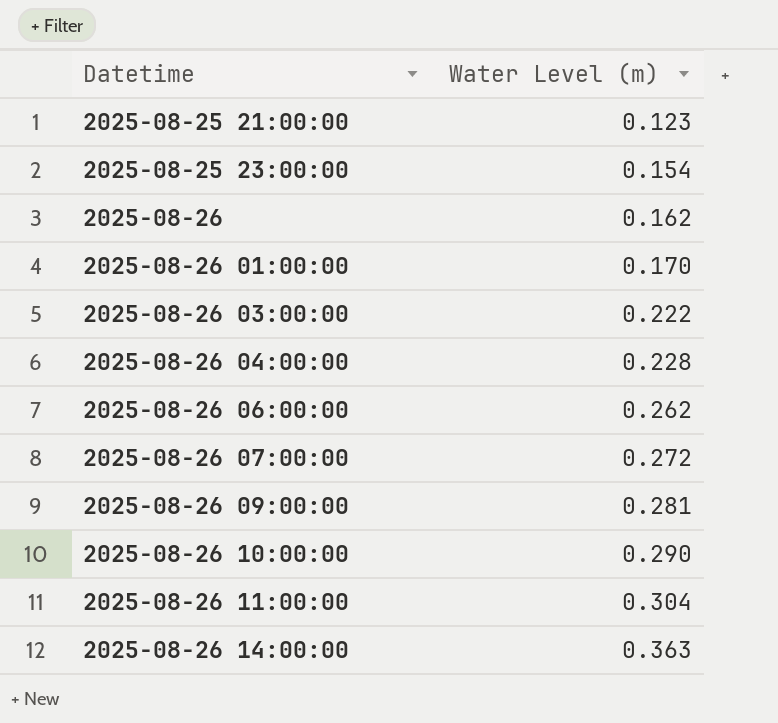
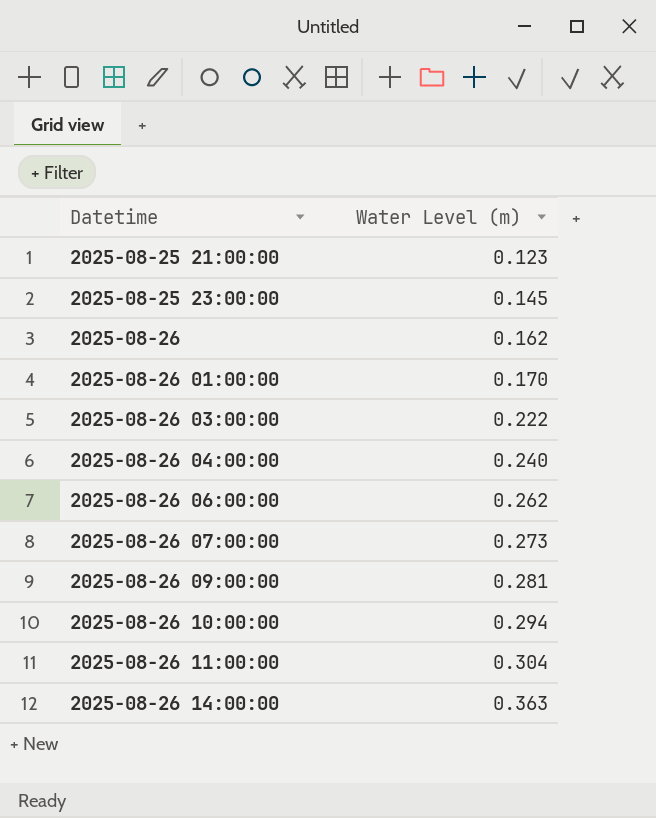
2025-08-25 23:00:00 | Water Level (m): 0.154 -> 0.145
2025-08-26 04:00:00 | Water Level (m): 0.228 -> 0.240
2025-08-26 07:00:00 | Water Level (m): 0.272 -> 0.273
2025-08-26 10:00:00 | Water Level (m): 0.290 -> 0.294

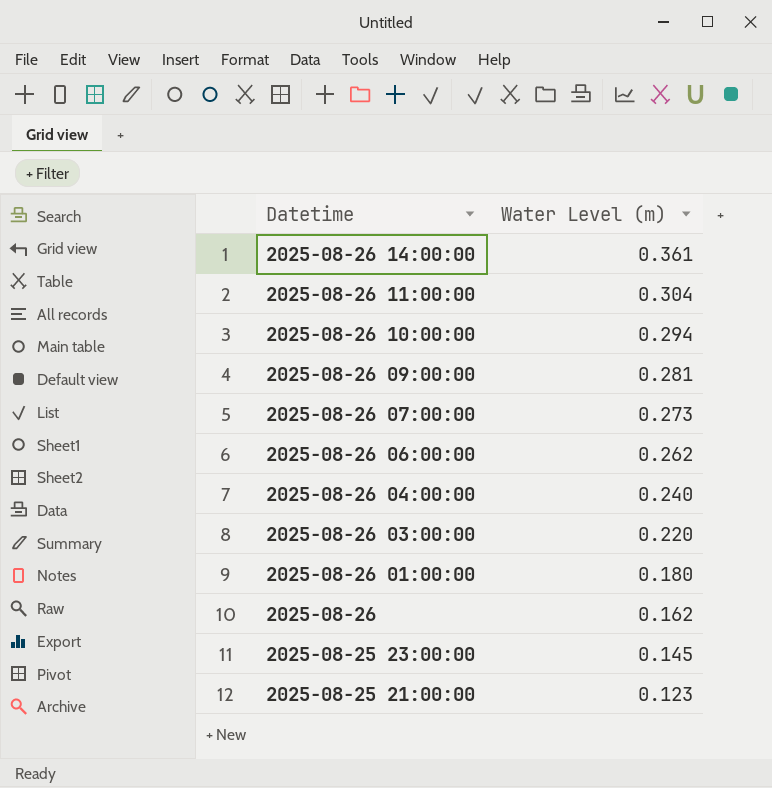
row order: Datetime ascending -> Datetime descending
2025-08-26 14:00:00 | Water Level (m): 0.363 -> 0.361
2025-08-26 03:00:00 | Water Level (m): 0.222 -> 0.220
2025-08-26 01:00:00 | Water Level (m): 0.170 -> 0.180

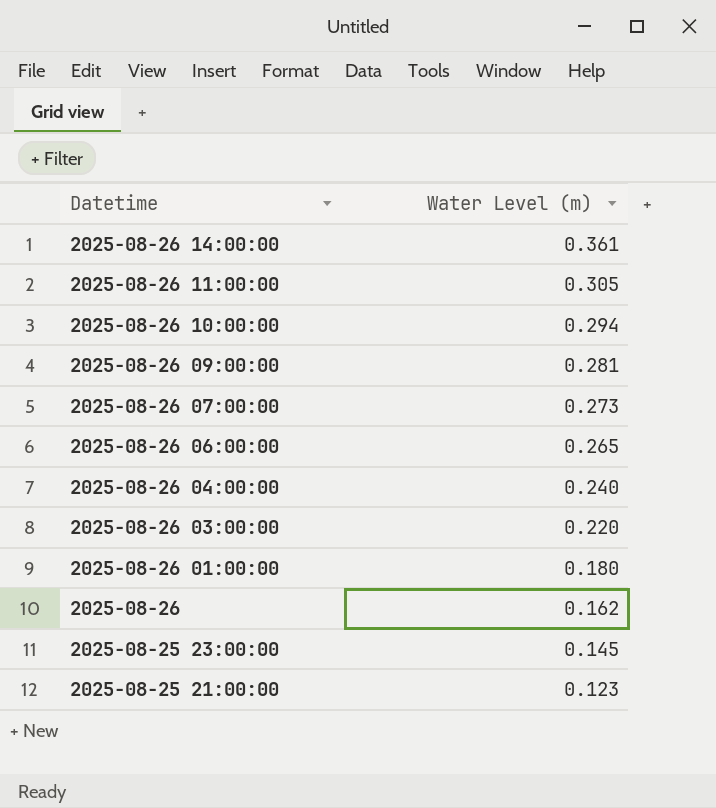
2025-08-26 11:00:00 | Water Level (m): 0.304 -> 0.305
2025-08-26 06:00:00 | Water Level (m): 0.262 -> 0.265

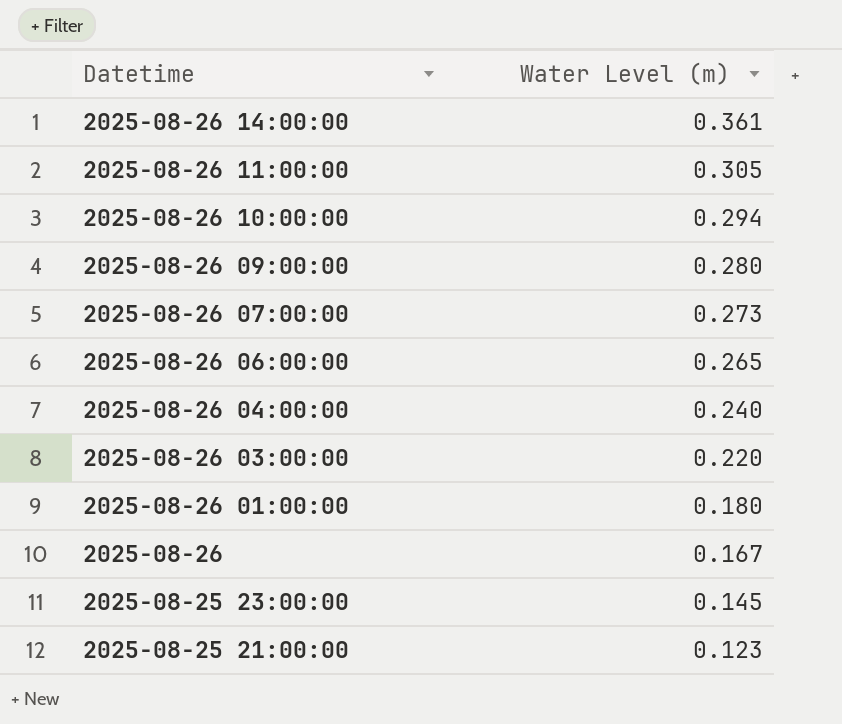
2025-08-26 09:00:00 | Water Level (m): 0.281 -> 0.280
2025-08-26 | Water Level (m): 0.162 -> 0.167

